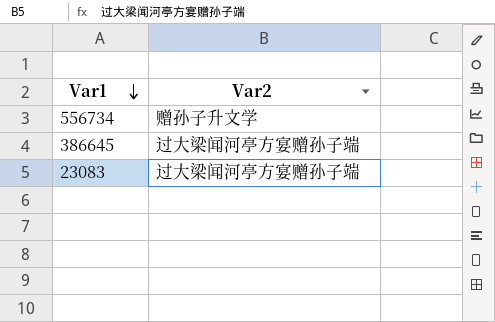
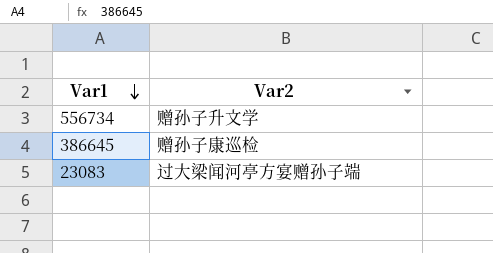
386645 | Var2: 过大梁闻河亭方宴赠孙子端 -> 赠孙子康巡检

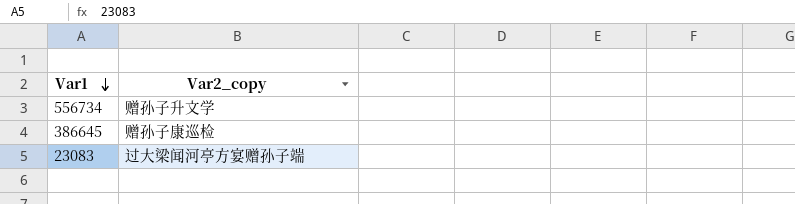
column name: Var2 -> Var2_copy

